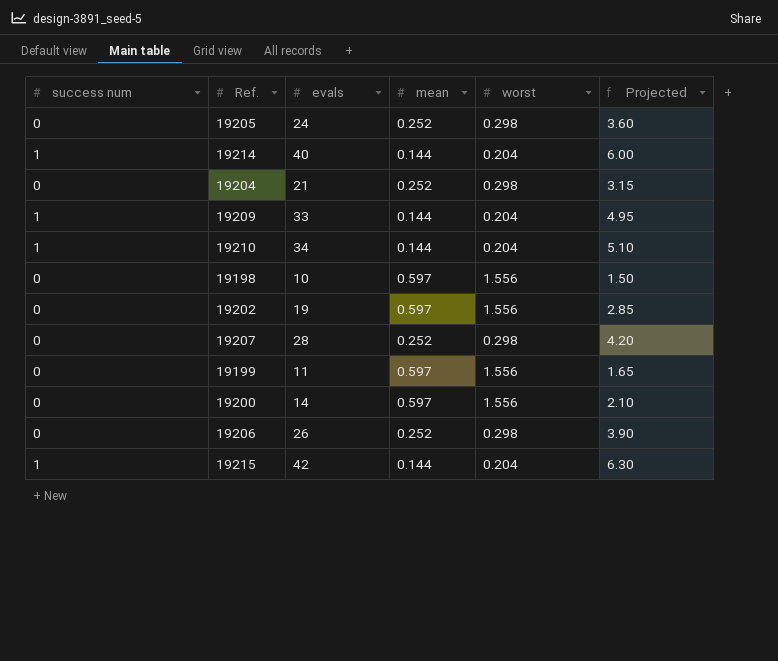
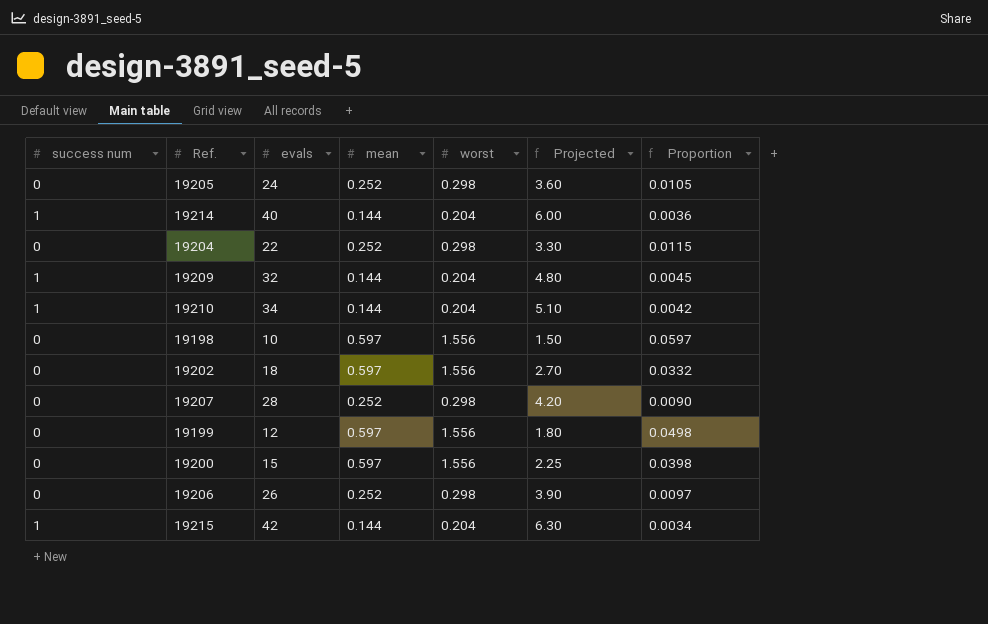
column Proportion | formula: none -> [mean] / [evals]
19204 | evals: 21 -> 22
19204 | Projected: 3.15 -> 3.30
19209 | evals: 33 -> 32
19209 | Projected: 4.95 -> 4.80
19202 | evals: 19 -> 18
19202 | Projected: 2.85 -> 2.70
19199 | evals: 11 -> 12
19199 | Projected: 1.65 -> 1.80
19200 | evals: 14 -> 15
19200 | Projected: 2.10 -> 2.25

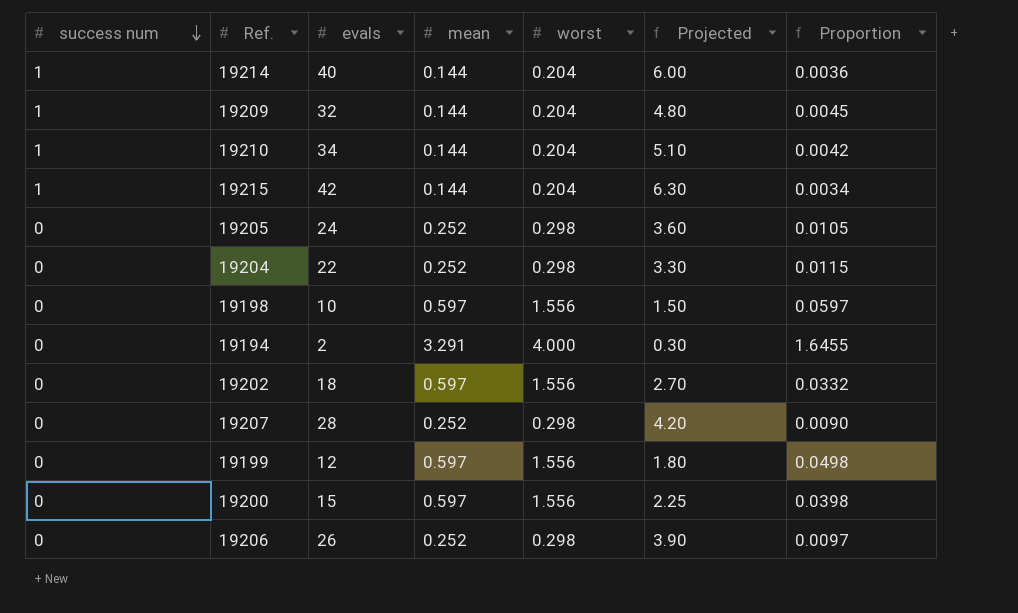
row order: none -> success num descending
row 19194: none -> 0 | 2 | 3.291 | 4.000 | 0.30 | 1.6455

